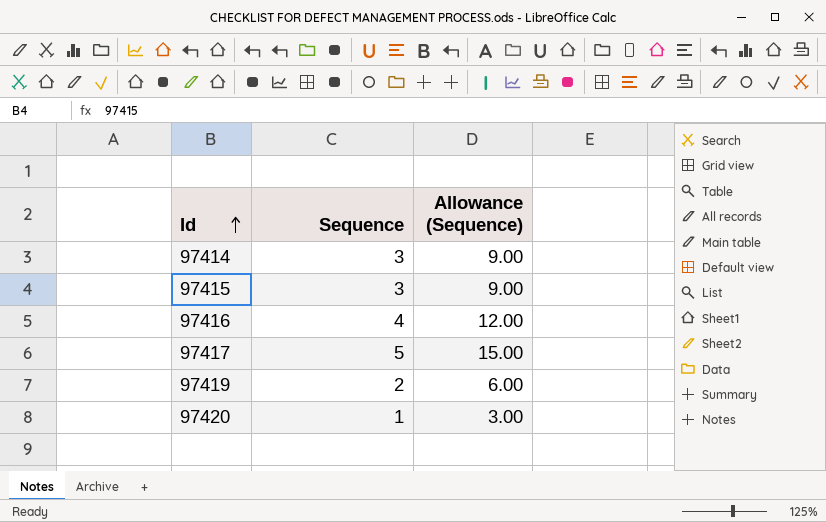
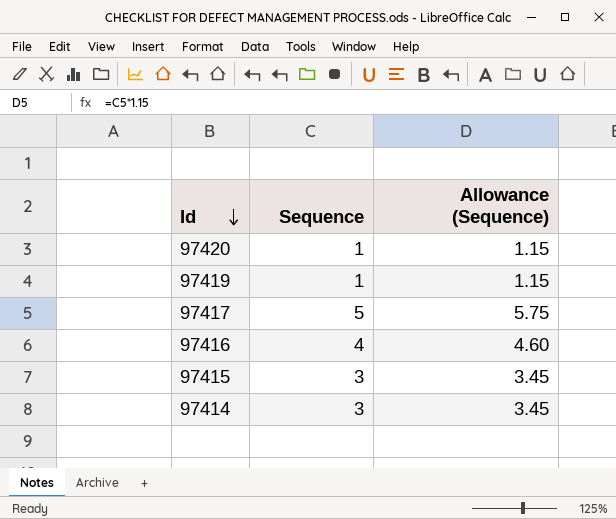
row order: Id ascending -> Id descending
column Allowance (Sequence) | formula: [Sequence] * 3 -> [Sequence] * 1.15
97419 | Sequence: 2 -> 1

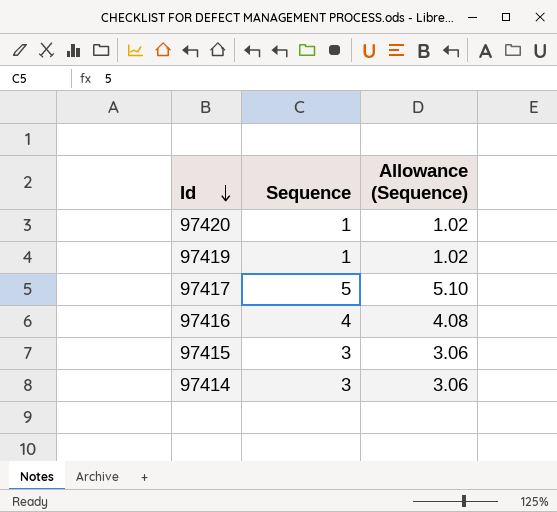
column Allowance (Sequence) | formula: [Sequence] * 1.15 -> [Sequence] * 1.02

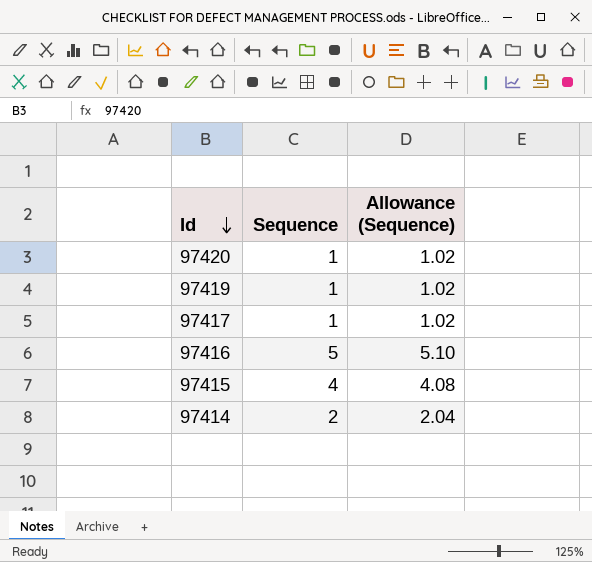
97417 | Sequence: 5 -> 1
97417 | Allowance (Sequence): 5.10 -> 1.02
97416 | Sequence: 4 -> 5
97416 | Allowance (Sequence): 4.08 -> 5.10
97415 | Sequence: 3 -> 4
97415 | Allowance (Sequence): 3.06 -> 4.08
97414 | Sequence: 3 -> 2
97414 | Allowance (Sequence): 3.06 -> 2.04

